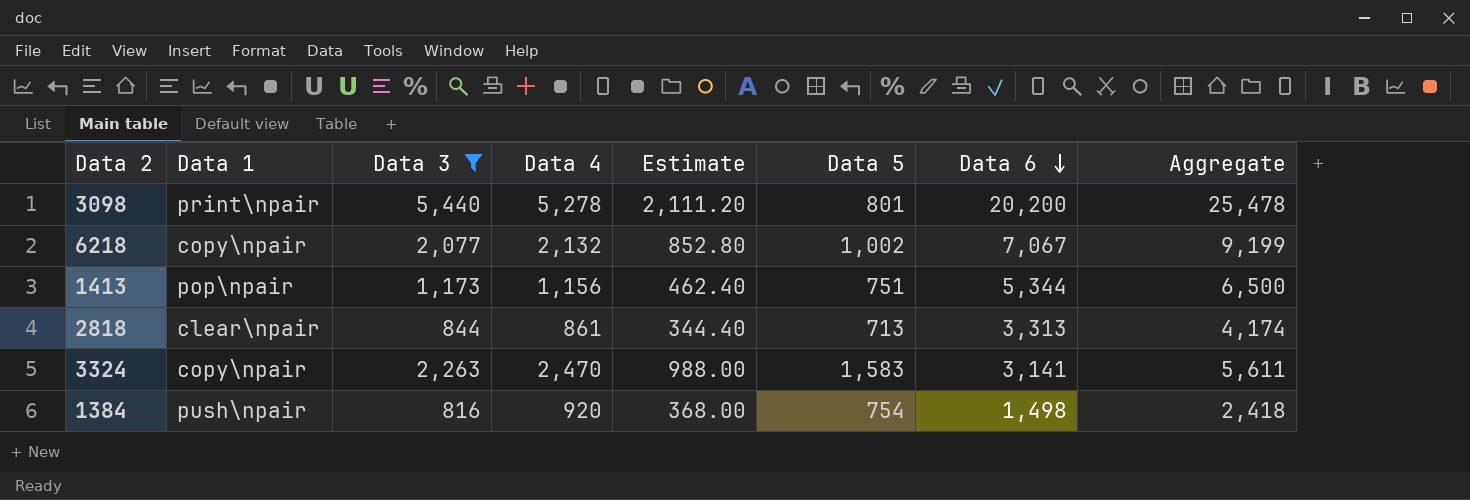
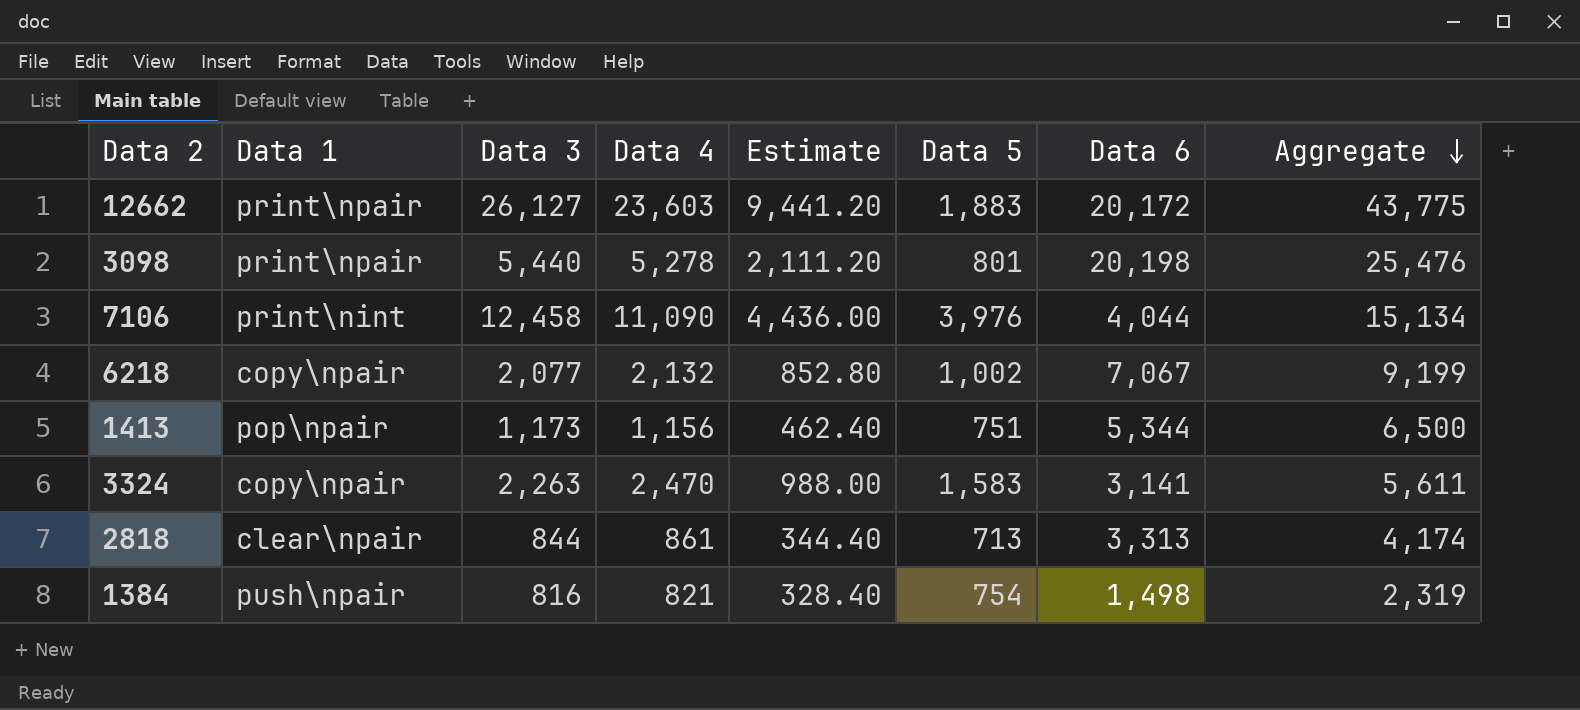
filter: Data 3 <= 5,440 -> none
row order: Data 6 descending -> Aggregate descending
3098 | Data 6: 20,200 -> 20,198
3098 | Aggregate: 25,478 -> 25,476
1384 | Data 4: 920 -> 821
1384 | Estimate: 368.00 -> 328.40
1384 | Aggregate: 2,418 -> 2,319

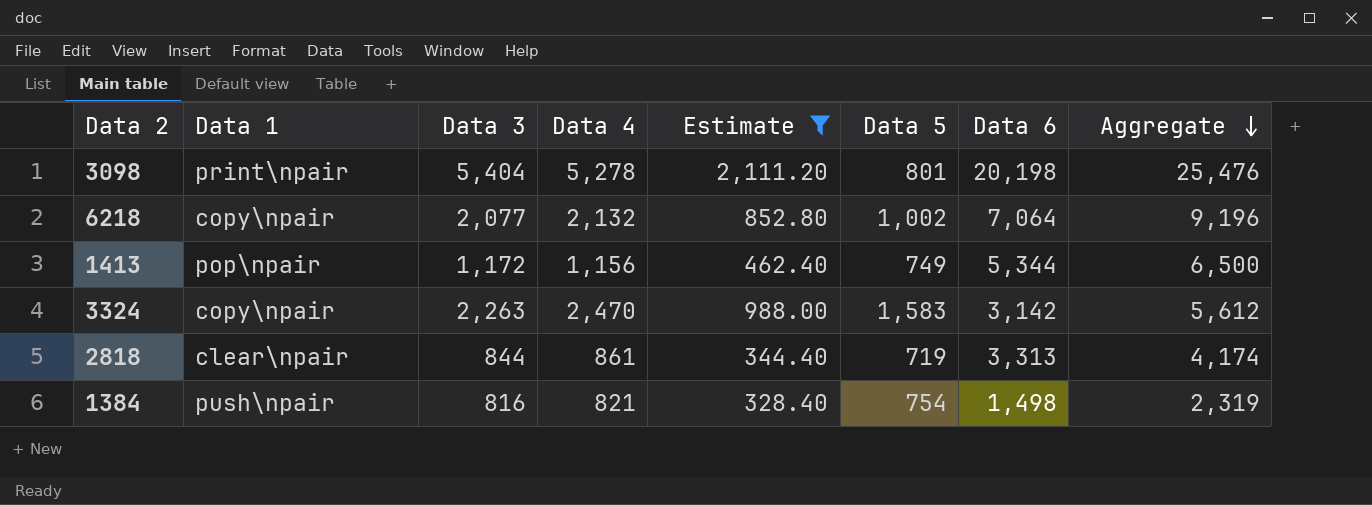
filter: none -> Estimate <= 2,111.20
3098 | Data 3: 5,440 -> 5,404
6218 | Data 6: 7,067 -> 7,064
6218 | Aggregate: 9,199 -> 9,196
1413 | Data 3: 1,173 -> 1,172
1413 | Data 5: 751 -> 749
3324 | Data 6: 3,141 -> 3,142
3324 | Aggregate: 5,611 -> 5,612
2818 | Data 5: 713 -> 719

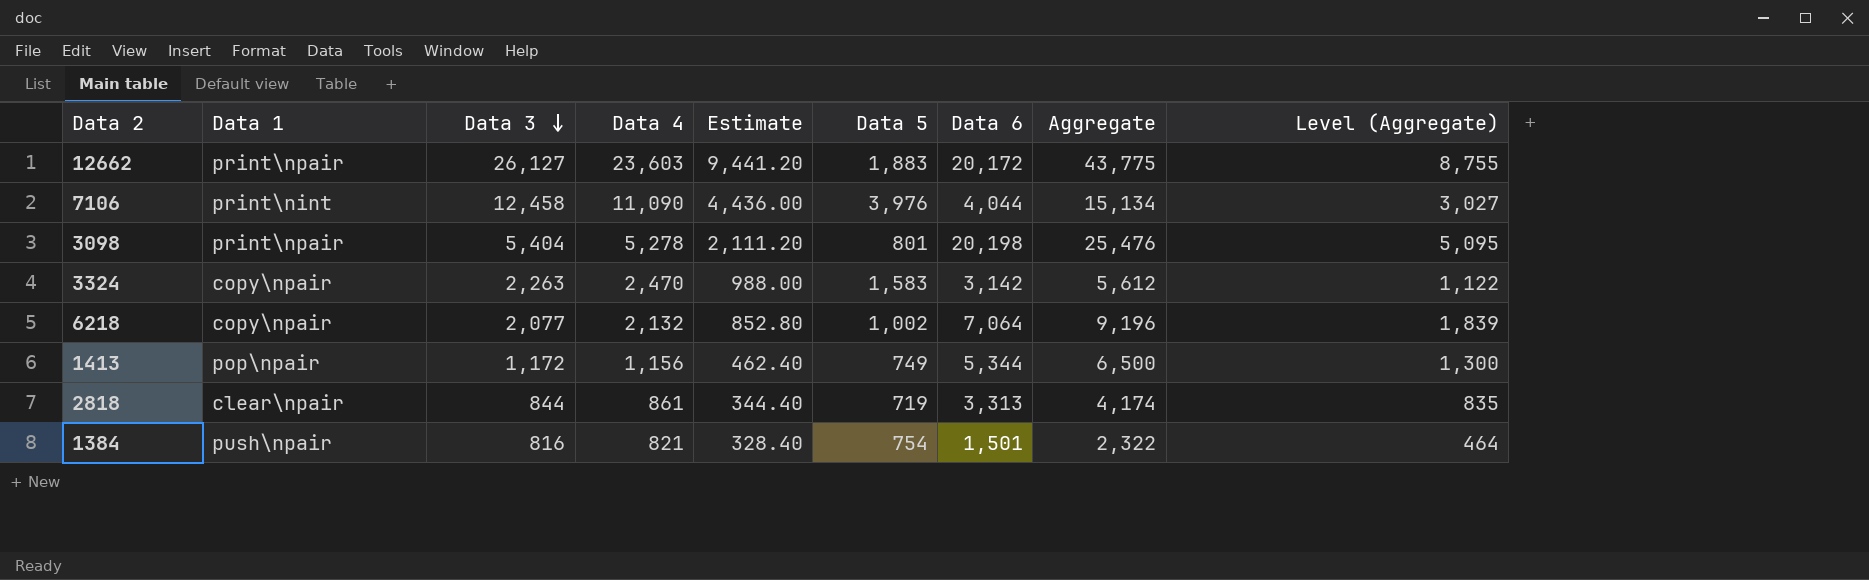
filter: Estimate <= 2,111.20 -> none
row order: Aggregate descending -> Data 3 descending
column Level (Aggregate) | formula: none -> [Aggregate] * 0.2
1384 | Data 6: 1,498 -> 1,501
1384 | Aggregate: 2,319 -> 2,322

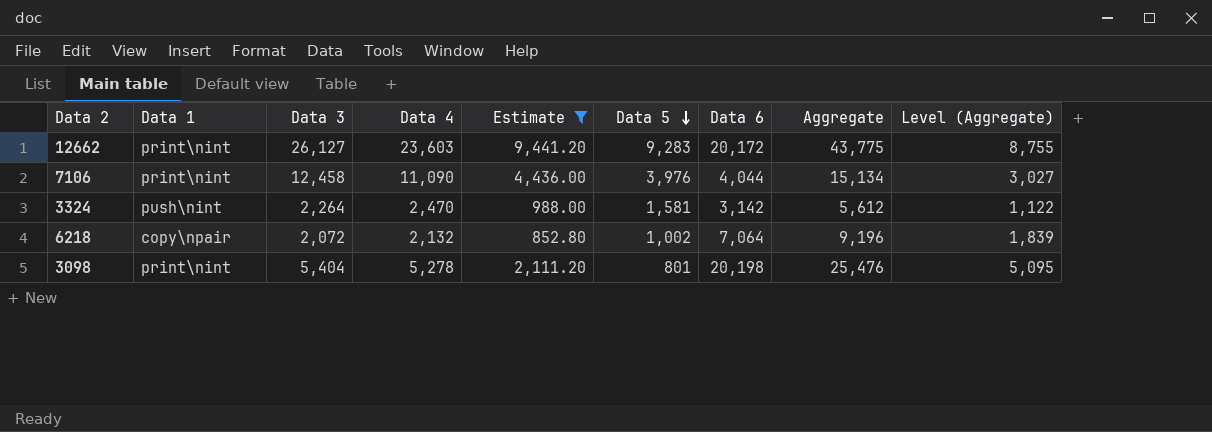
filter: none -> Estimate >= 852.80
row order: Data 3 descending -> Data 5 descending
12662 | Data 1: print\npair -> print\nint
12662 | Data 5: 1,883 -> 9,283
3324 | Data 1: copy\npair -> push\nint
3324 | Data 3: 2,263 -> 2,264
3324 | Data 5: 1,583 -> 1,581
6218 | Data 3: 2,077 -> 2,072
3098 | Data 1: print\npair -> print\nint

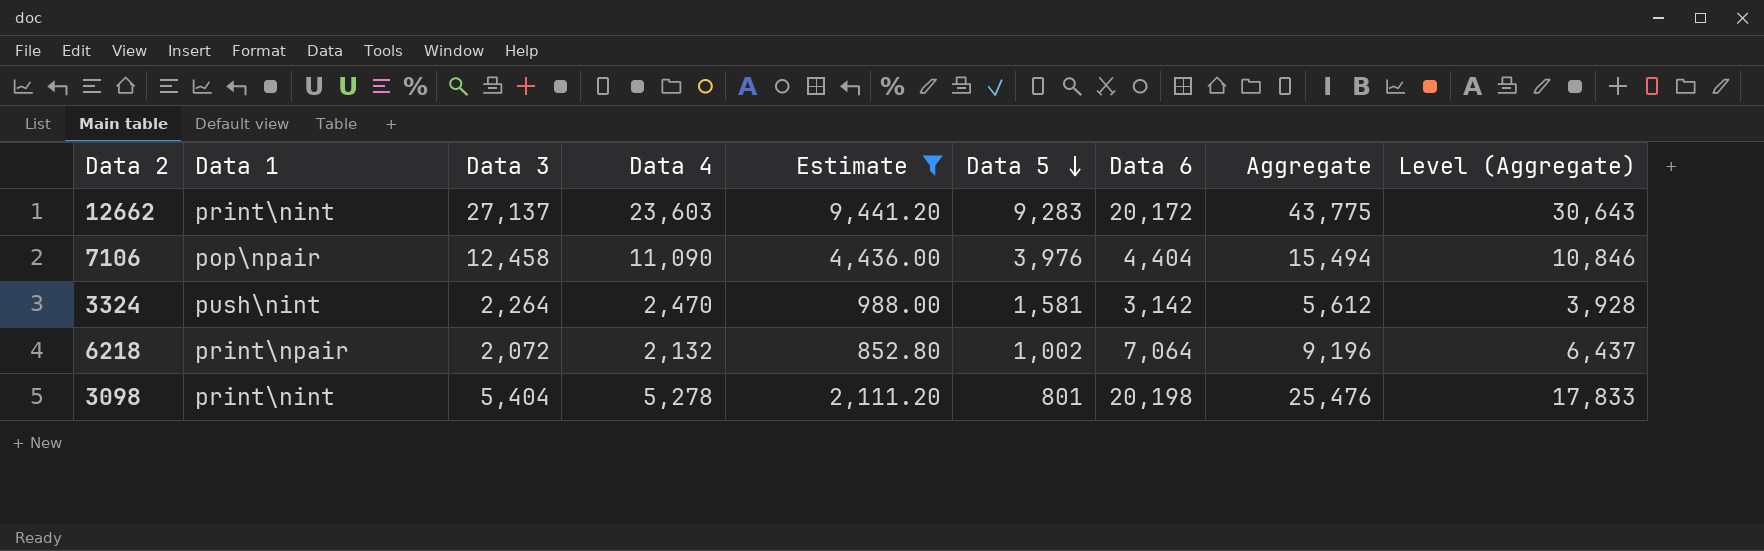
column Level (Aggregate) | formula: [Aggregate] * 0.2 -> [Aggregate] * 0.7
12662 | Data 3: 26,127 -> 27,137
7106 | Data 1: print\nint -> pop\npair
7106 | Data 6: 4,044 -> 4,404
7106 | Aggregate: 15,134 -> 15,494
6218 | Data 1: copy\npair -> print\npair

